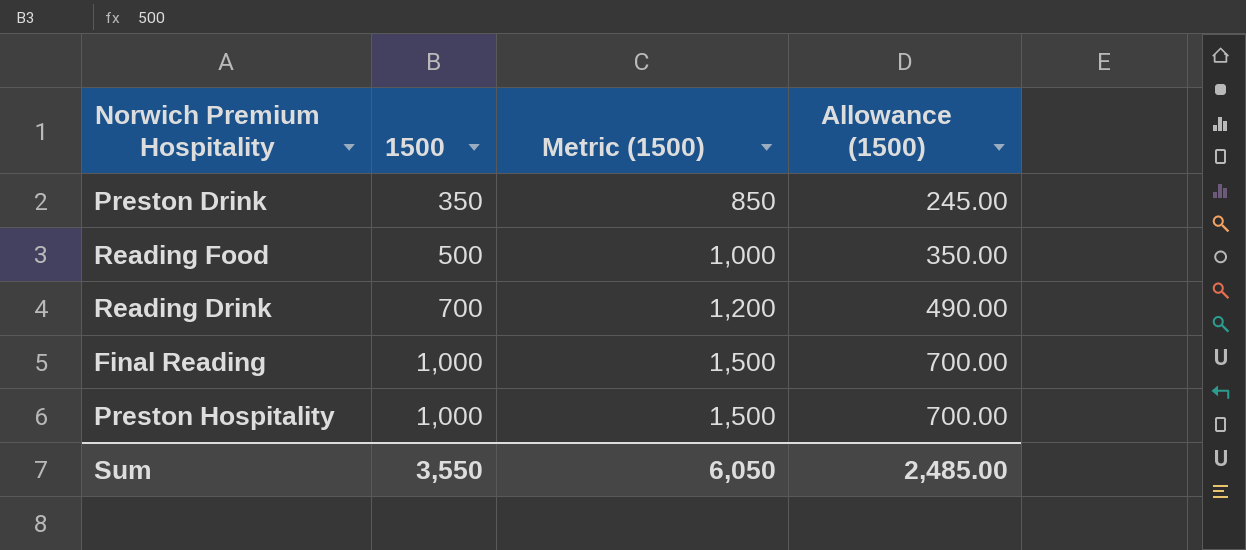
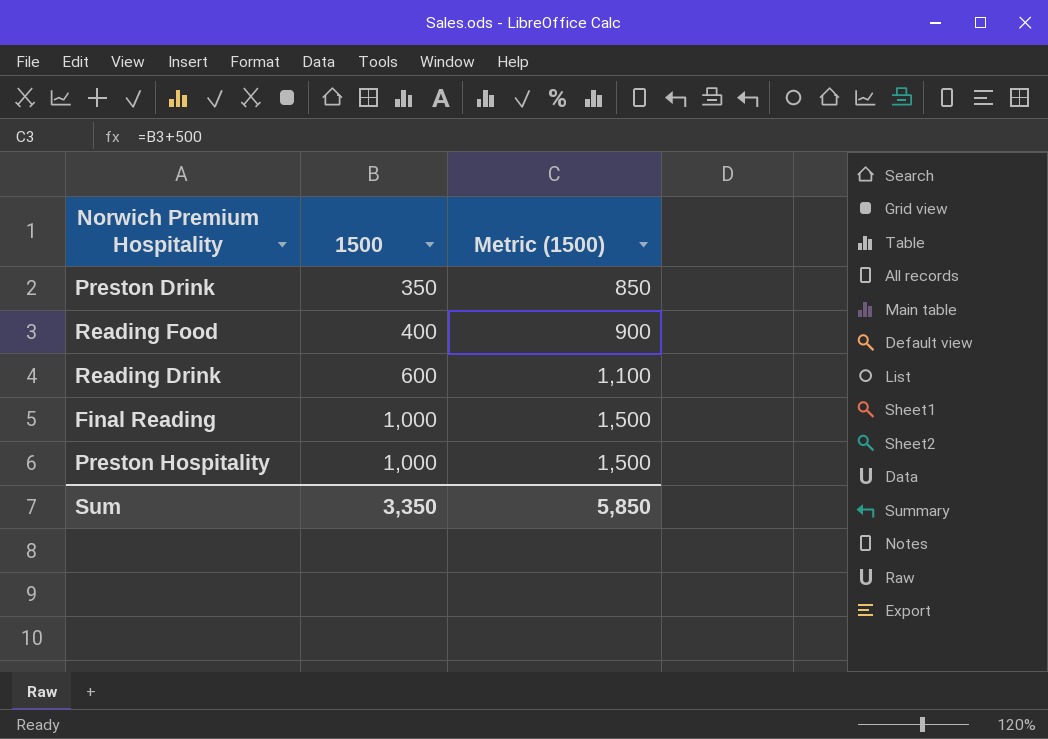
column Allowance (1500) | formula: [1500] * 0.7 -> none
Reading Food | 1500: 500 -> 400
Reading Food | Metric (1500): 1,000 -> 900
Reading Drink | 1500: 700 -> 600
Reading Drink | Metric (1500): 1,200 -> 1,100
Sum | 1500: 3,550 -> 3,350
Sum | Metric (1500): 6,050 -> 5,850

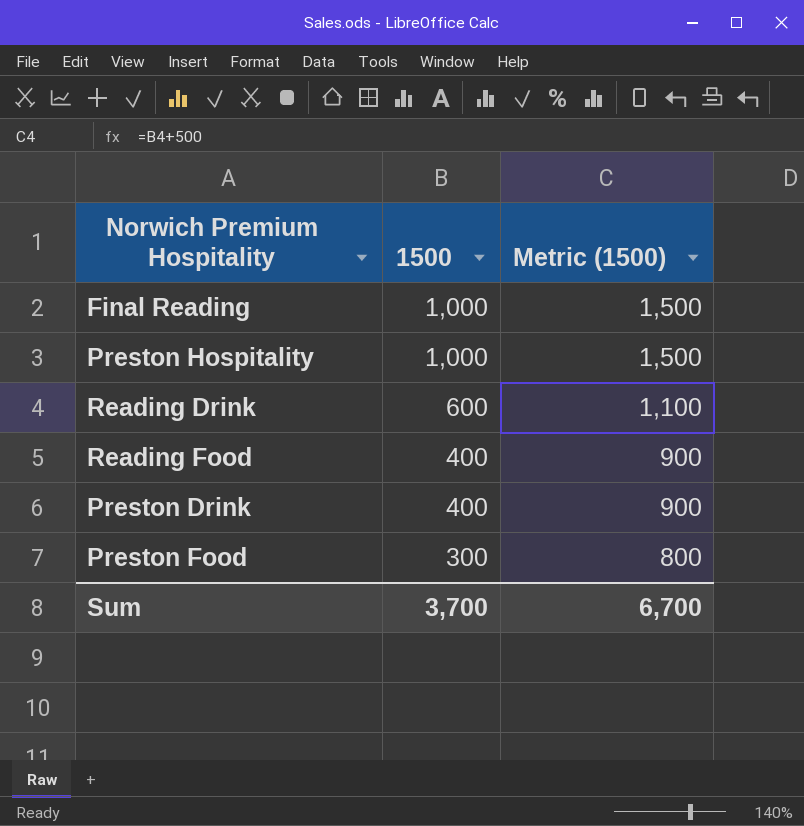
row order: 1500 ascending -> 1500 descending
Preston Drink | 1500: 350 -> 400
Preston Drink | Metric (1500): 850 -> 900
row Preston Food: none -> 300 | 800
Sum | 1500: 3,350 -> 3,700
Sum | Metric (1500): 5,850 -> 6,700

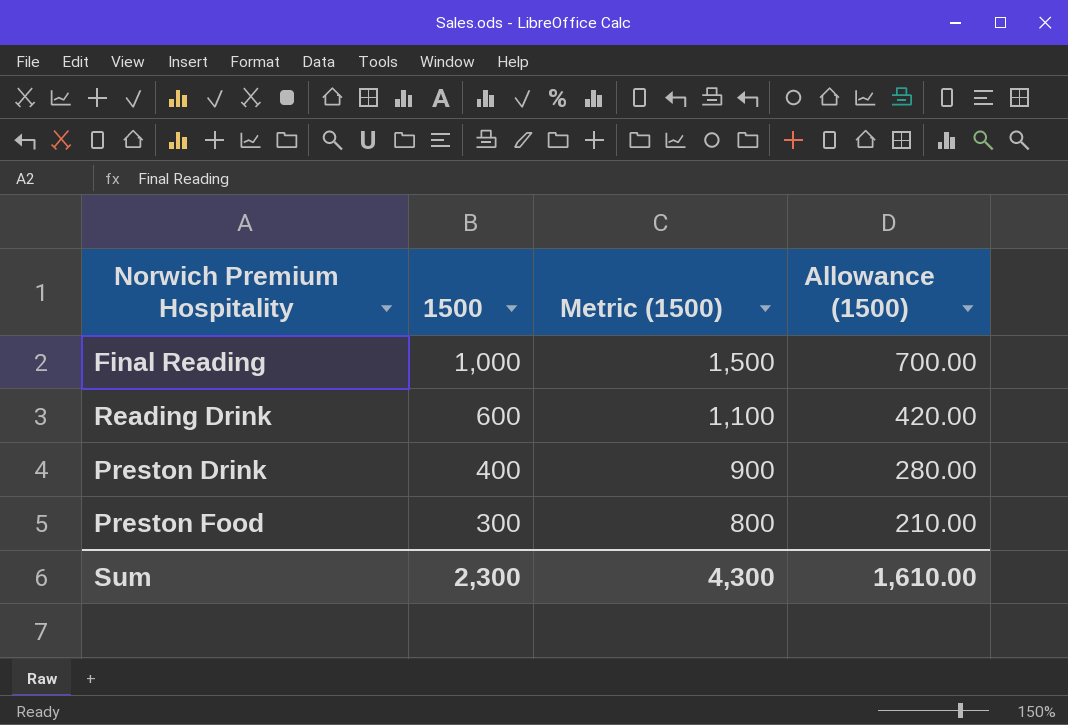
column Allowance (1500) | formula: none -> [1500] * 0.7
row Preston Hospitality: 1,000 | 1,500 -> none
row Reading Food: 400 | 900 -> none
Sum | 1500: 3,700 -> 2,300
Sum | Metric (1500): 6,700 -> 4,300

